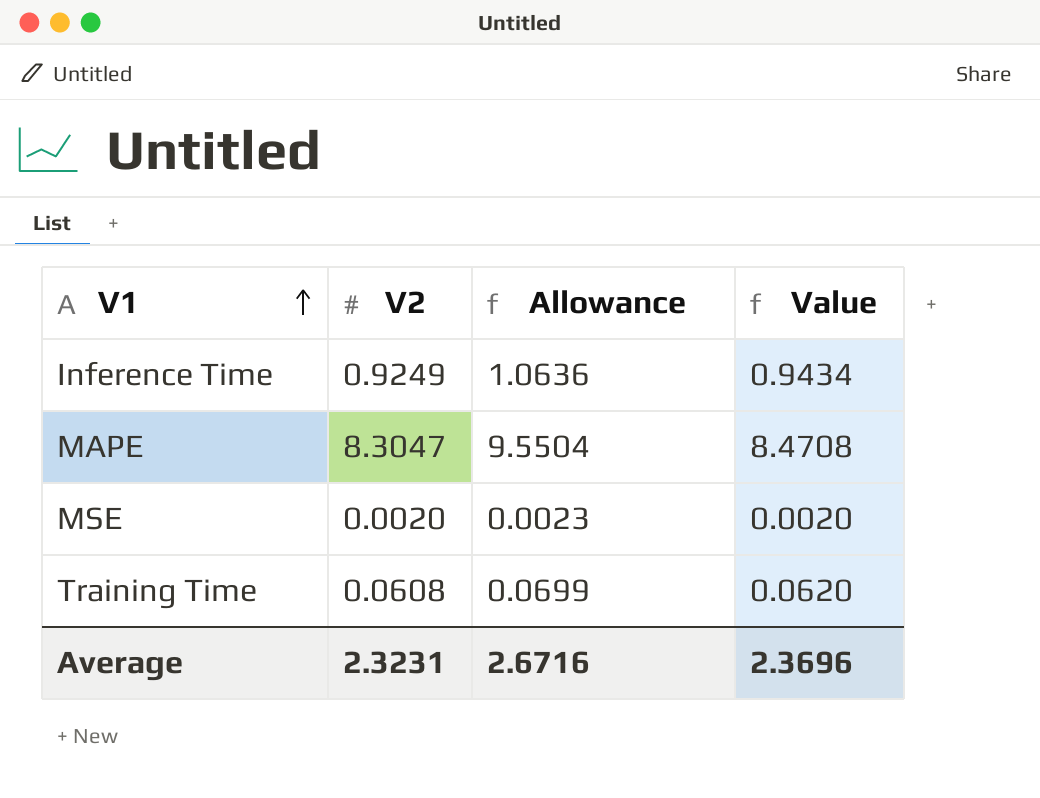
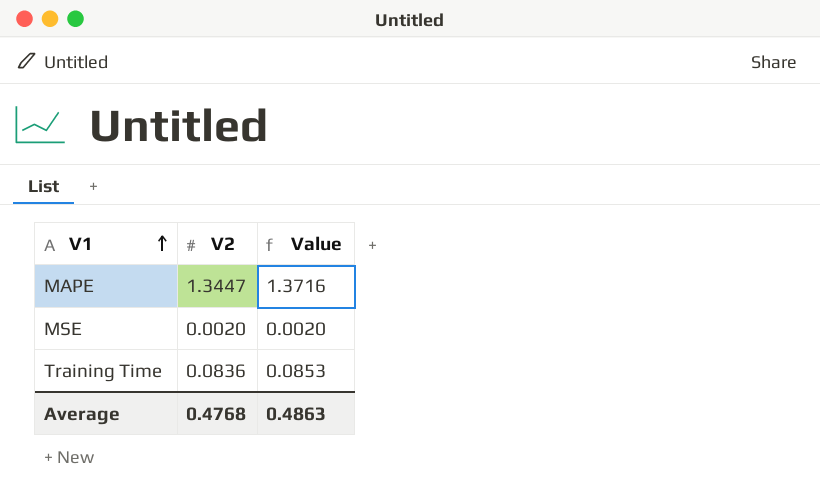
column Allowance | formula: [V2] * 1.15 -> none
row Inference Time: 0.9249 | 1.0636 | 0.9434 -> none
MAPE | V2: 8.3047 -> 1.3447
MAPE | Value: 8.4708 -> 1.3716
Training Time | V2: 0.0608 -> 0.0836
Training Time | Value: 0.0620 -> 0.0853
Average | V2: 2.3231 -> 0.4768
Average | Value: 2.3696 -> 0.4863

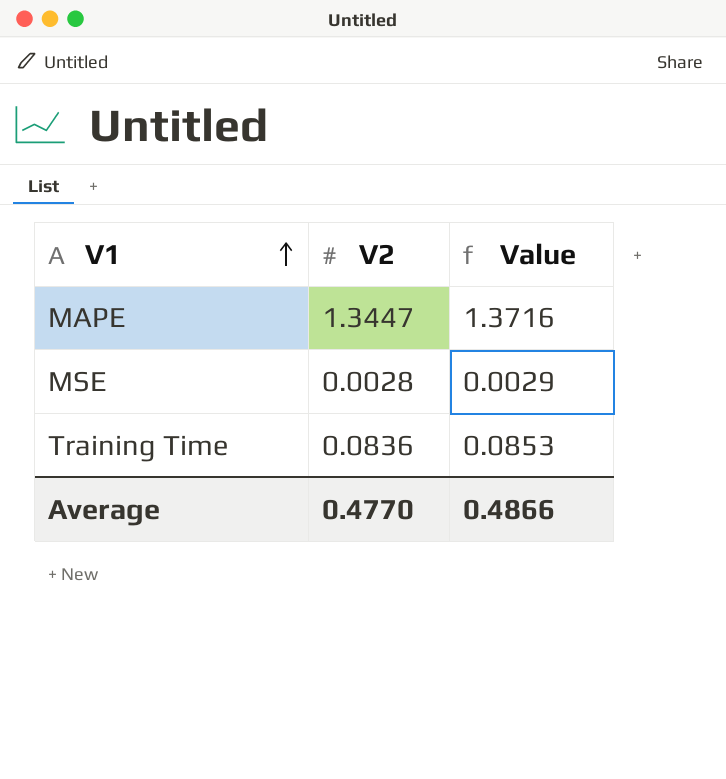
MSE | V2: 0.0020 -> 0.0028
MSE | Value: 0.0020 -> 0.0029
Average | V2: 0.4768 -> 0.4770
Average | Value: 0.4863 -> 0.4866

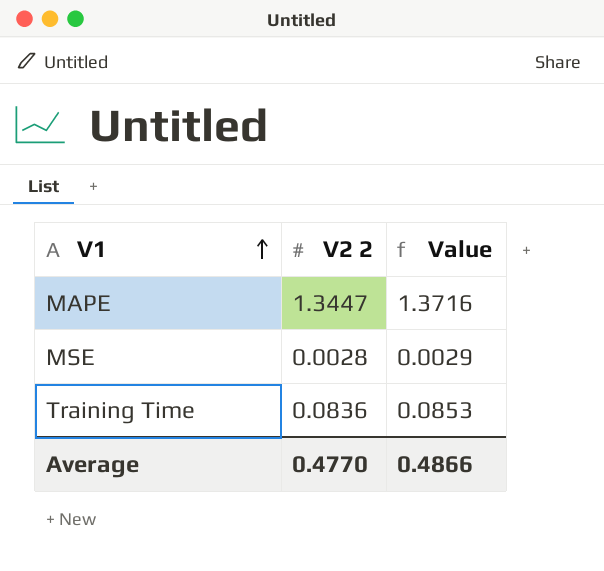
column name: V2 -> V2 2

